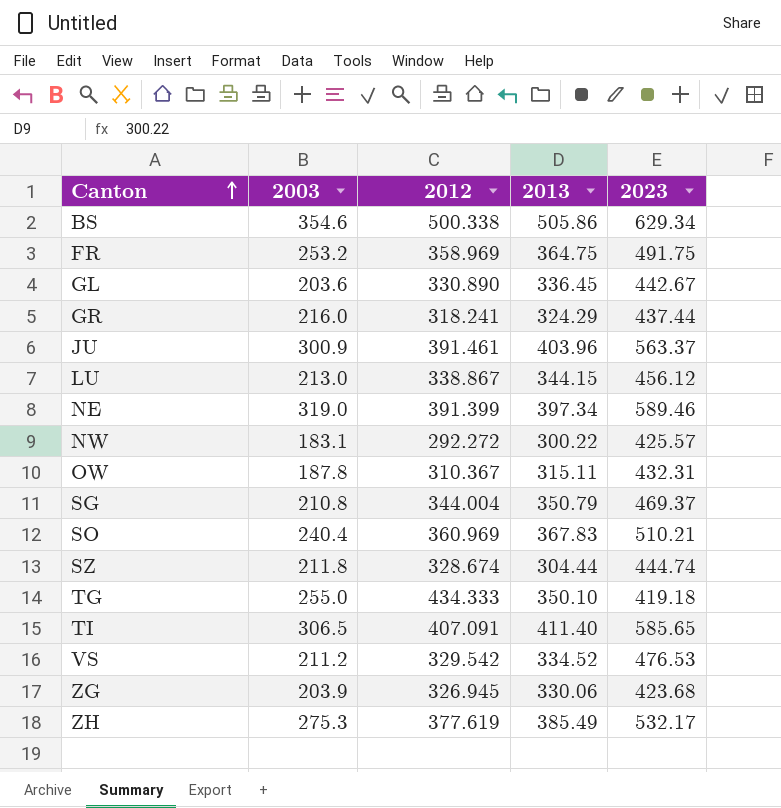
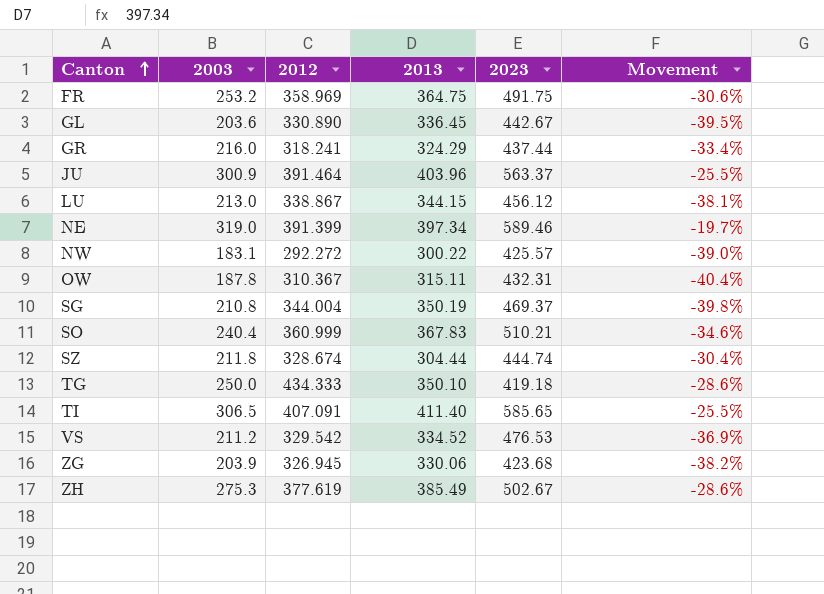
column Movement | formula: none -> ([2003] - [2013]) / [2013]
row BS: 354.6 | 500.338 | 505.86 | 629.34 -> none
JU | 2012: 391.461 -> 391.464
SG | 2013: 350.79 -> 350.19
SO | 2012: 360.969 -> 360.999
TG | 2003: 255.0 -> 250.0
ZH | 2023: 532.17 -> 502.67

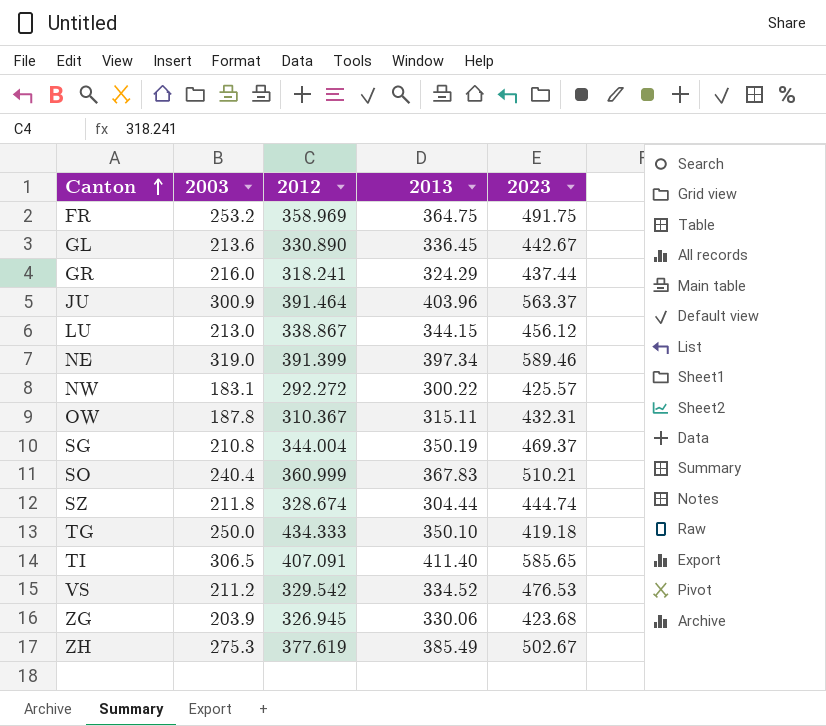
column Movement | formula: ([2003] - [2013]) / [2013] -> none
GL | 2003: 203.6 -> 213.6

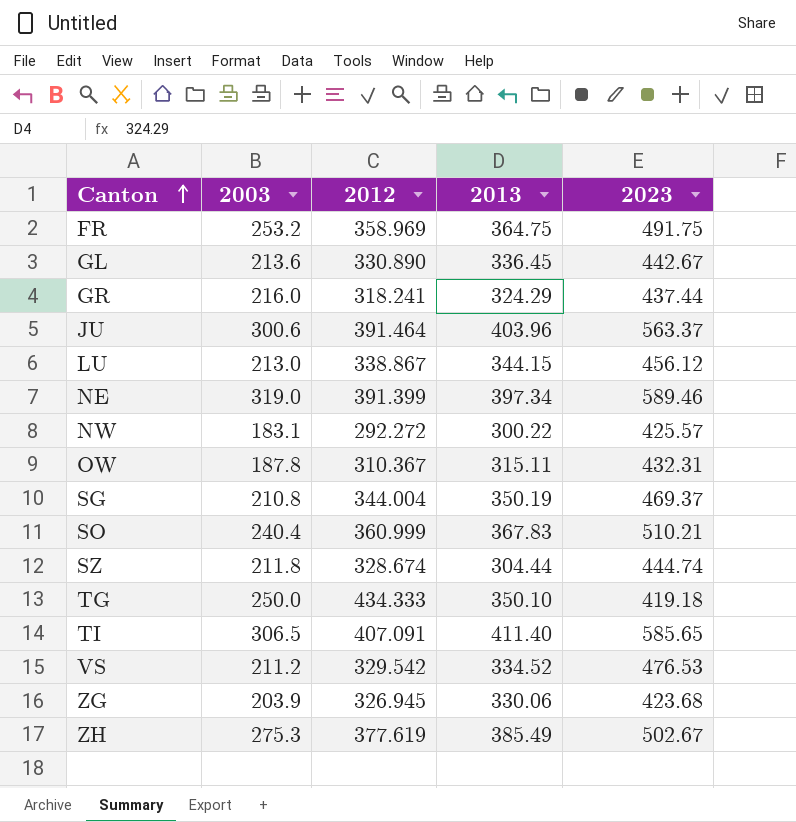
JU | 2003: 300.9 -> 300.6

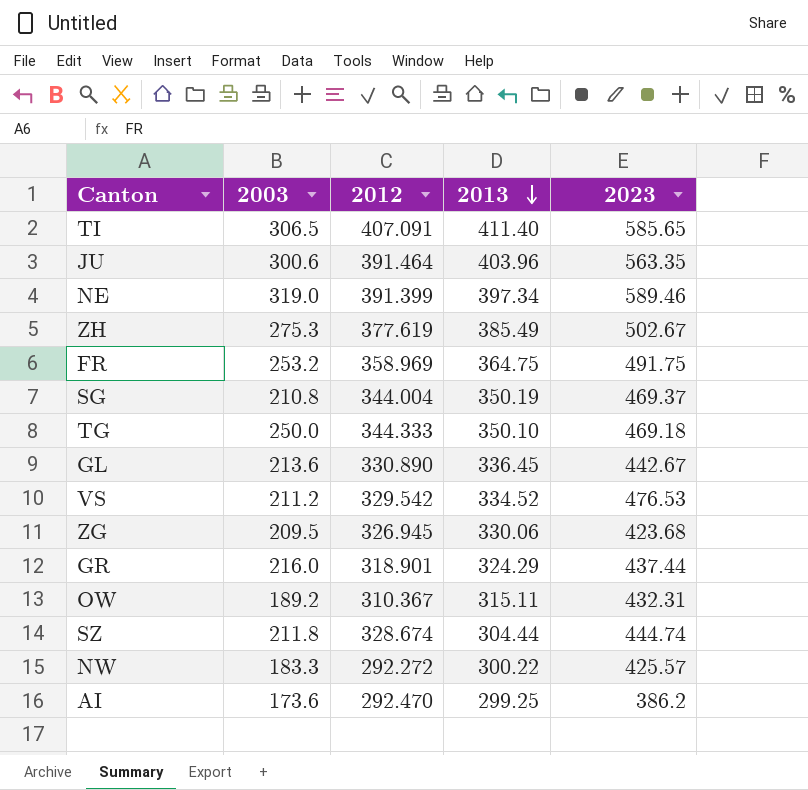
row order: Canton ascending -> 2013 descending
row LU: 213.0 | 338.867 | 344.15 | 456.12 -> none
row SO: 240.4 | 360.999 | 367.83 | 510.21 -> none
JU | 2023: 563.37 -> 563.35
TG | 2012: 434.333 -> 344.333
TG | 2023: 419.18 -> 469.18
ZG | 2003: 203.9 -> 209.5
GR | 2012: 318.241 -> 318.901
OW | 2003: 187.8 -> 189.2
NW | 2003: 183.1 -> 183.3
row AI: none -> 173.6 | 292.470 | 299.25 | 386.2

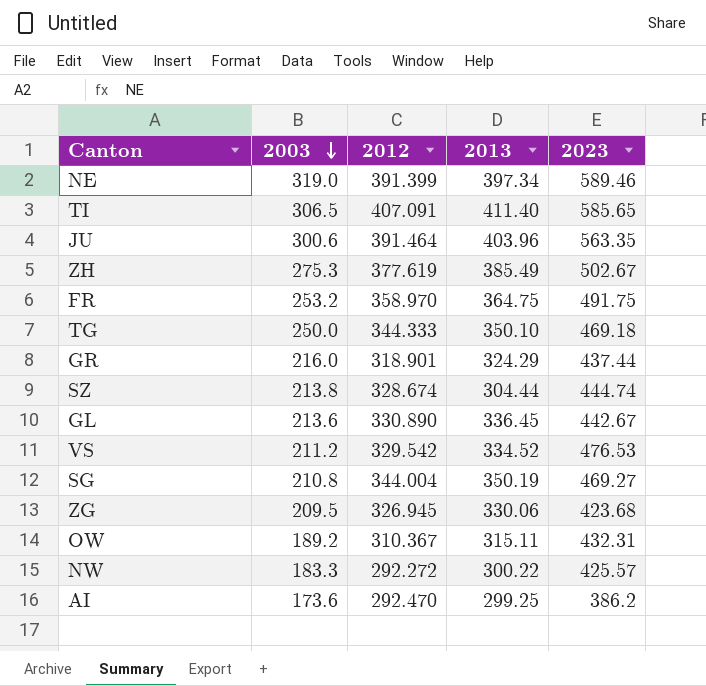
row order: 2013 descending -> 2003 descending
FR | 2012: 358.969 -> 358.970
SZ | 2003: 211.8 -> 213.8
SG | 2023: 469.37 -> 469.27

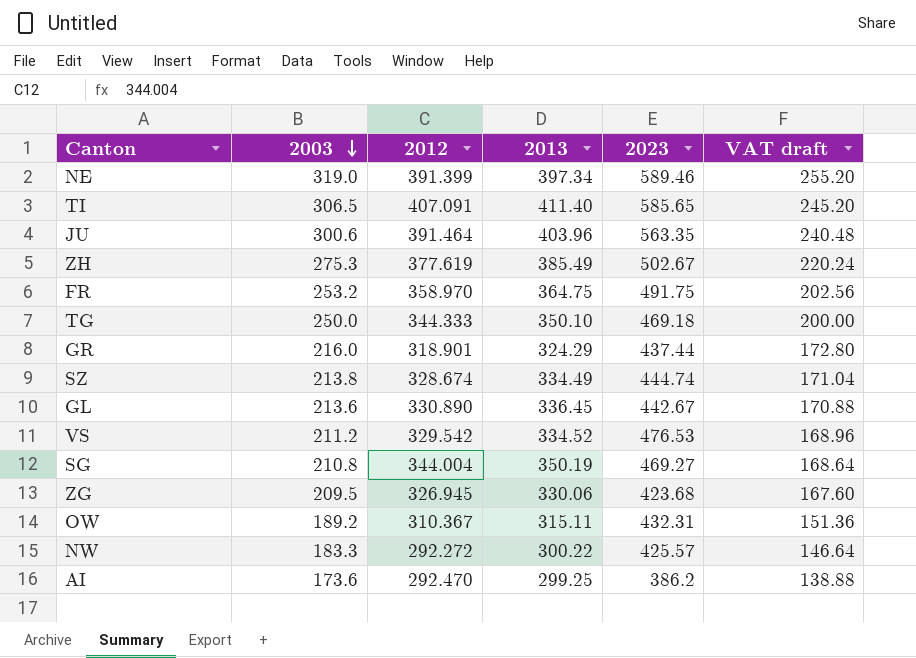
column VAT draft | formula: none -> [2003] * 0.8
SZ | 2013: 304.44 -> 334.49

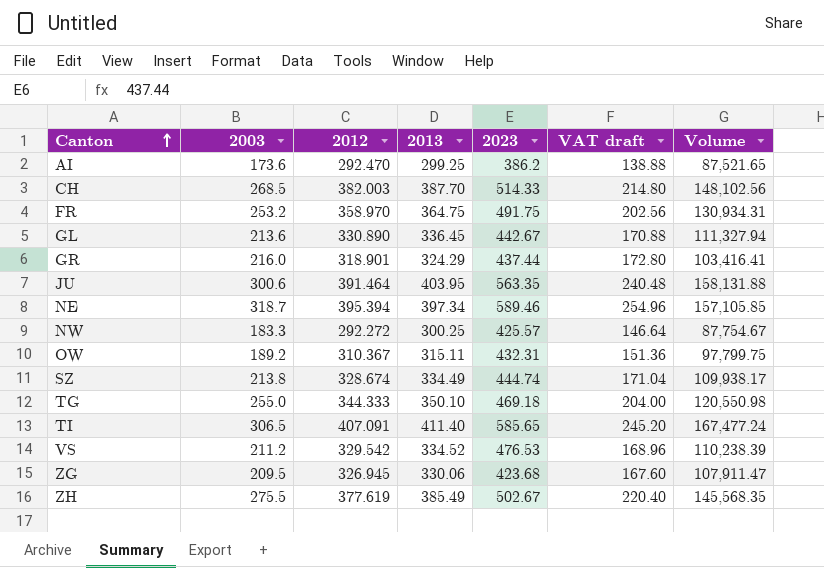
row order: 2003 descending -> Canton ascending
column Volume | formula: none -> [2012] * [2013]
row SG: 210.8 | 344.004 | 350.19 | 469.27 | 168.64 -> none
row CH: none -> 268.5 | 382.003 | 387.70 | 514.33 | 214.80 | 148,102.56
JU | 2013: 403.96 -> 403.95
NE | 2003: 319.0 -> 318.7
NE | 2012: 391.399 -> 395.394
NE | VAT draft: 255.20 -> 254.96
NW | 2013: 300.22 -> 300.25
TG | 2003: 250.0 -> 255.0
TG | VAT draft: 200.00 -> 204.00
ZH | 2003: 275.3 -> 275.5
ZH | VAT draft: 220.24 -> 220.40

